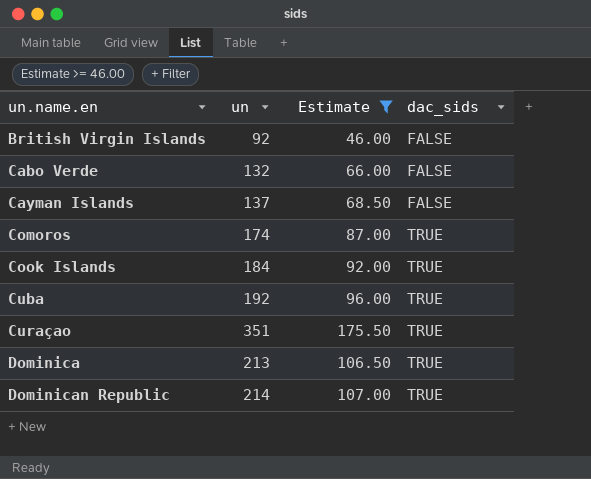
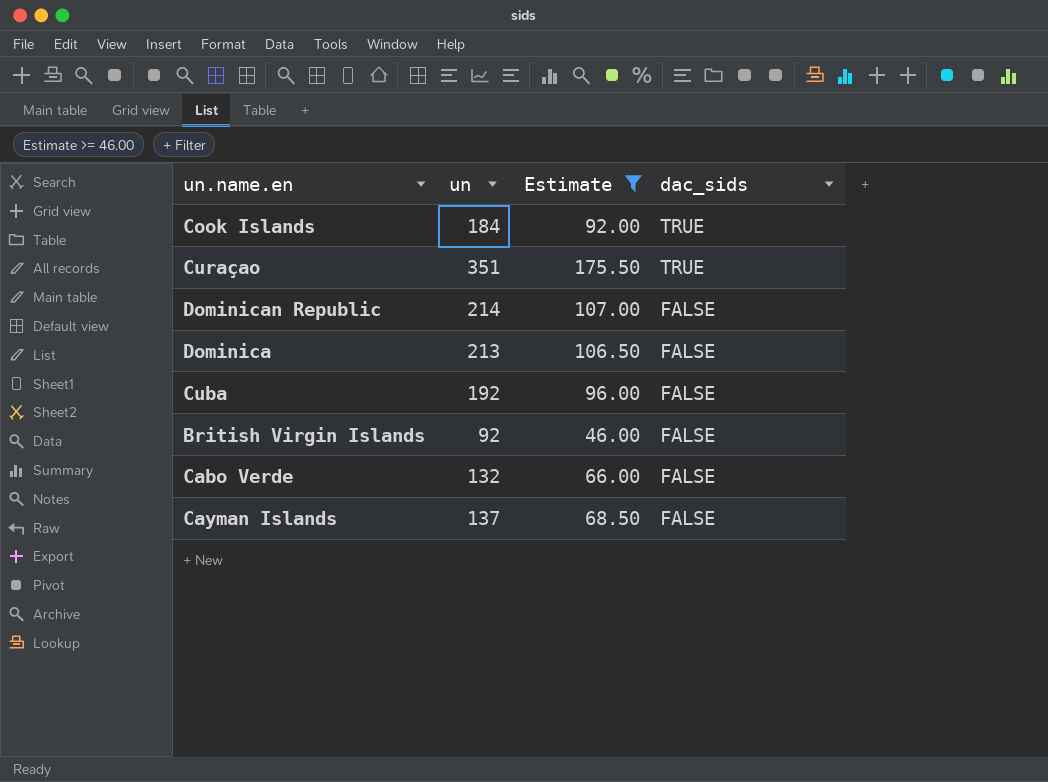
row order: un.name.en ascending -> dac_sids descending
row Comoros: 174 | 87.00 | TRUE -> none
Dominican Republic | dac_sids: TRUE -> FALSE
Dominica | dac_sids: TRUE -> FALSE
Cuba | dac_sids: TRUE -> FALSE

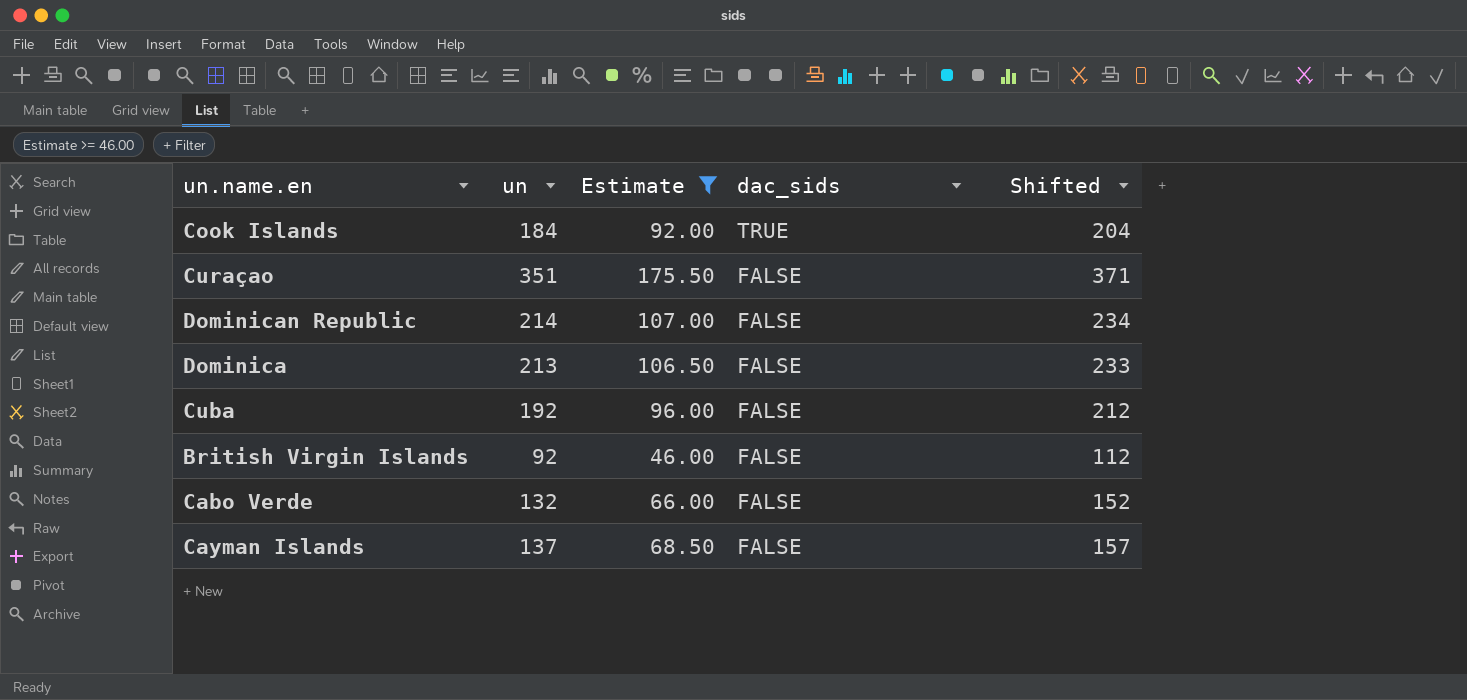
column Shifted | formula: none -> [un] + 20
Curaçao | dac_sids: TRUE -> FALSE

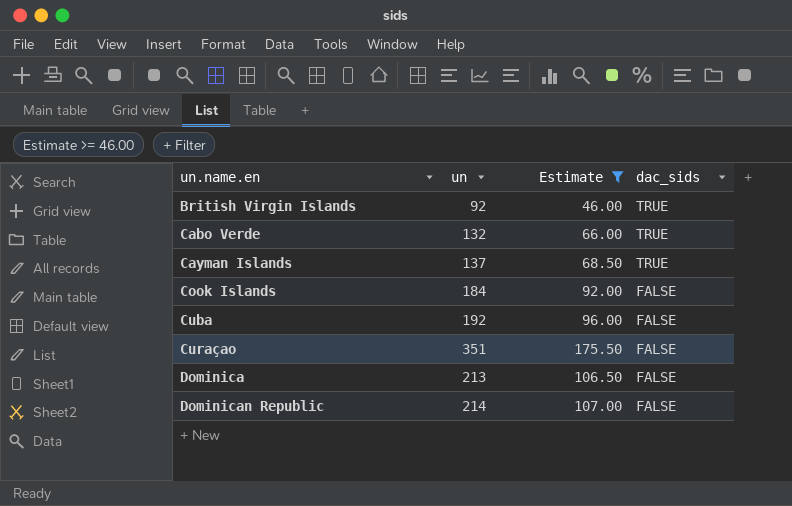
row order: dac_sids descending -> un.name.en ascending
column Shifted | formula: [un] + 20 -> none
British Virgin Islands | dac_sids: FALSE -> TRUE
Cabo Verde | dac_sids: FALSE -> TRUE
Cayman Islands | dac_sids: FALSE -> TRUE
Cook Islands | dac_sids: TRUE -> FALSE

